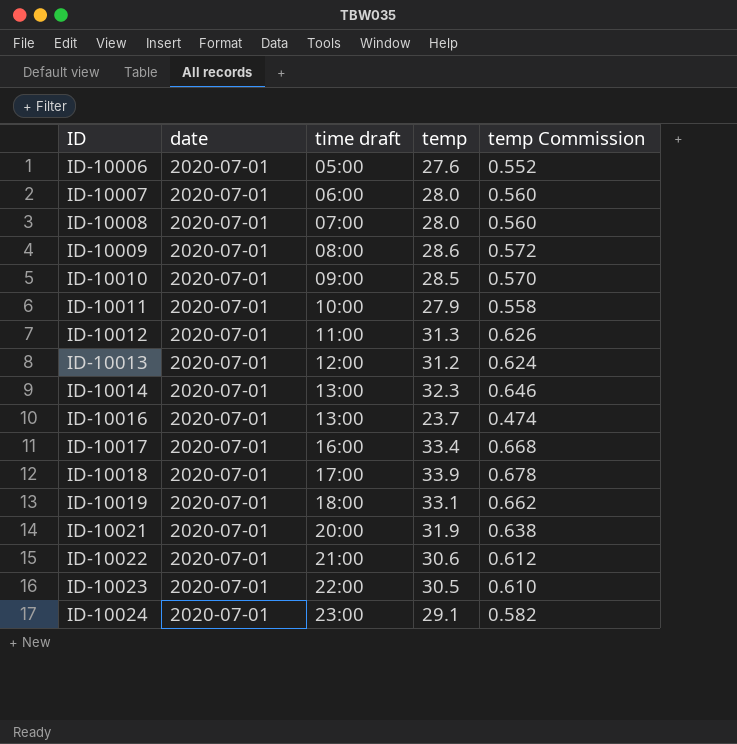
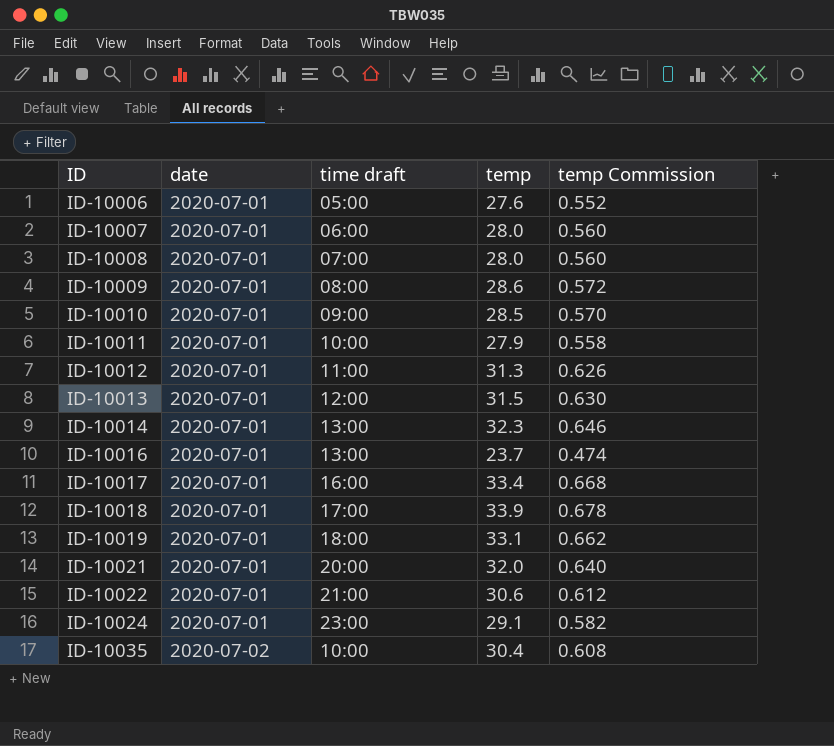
row ID-10023: 2020-07-01 | 22:00 | 30.5 | 0.610 -> none
ID-10013 | temp: 31.2 -> 31.5
ID-10013 | temp Commission: 0.624 -> 0.630
ID-10021 | temp: 31.9 -> 32.0
ID-10021 | temp Commission: 0.638 -> 0.640
row ID-10035: none -> 2020-07-02 | 10:00 | 30.4 | 0.608

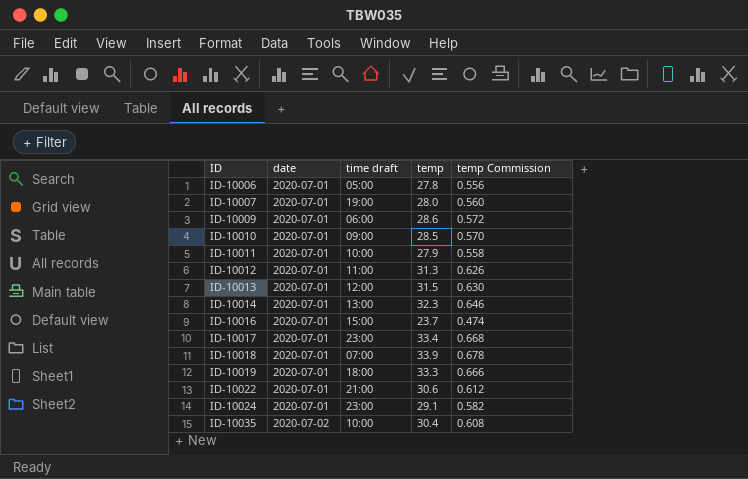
row ID-10008: 2020-07-01 | 07:00 | 28.0 | 0.560 -> none
row ID-10021: 2020-07-01 | 20:00 | 32.0 | 0.640 -> none
ID-10006 | temp: 27.6 -> 27.8
ID-10006 | temp Commission: 0.552 -> 0.556
ID-10007 | time draft: 06:00 -> 19:00
ID-10009 | time draft: 08:00 -> 06:00
ID-10016 | time draft: 13:00 -> 15:00
ID-10017 | time draft: 16:00 -> 23:00
ID-10018 | time draft: 17:00 -> 07:00
ID-10019 | temp: 33.1 -> 33.3
ID-10019 | temp Commission: 0.662 -> 0.666

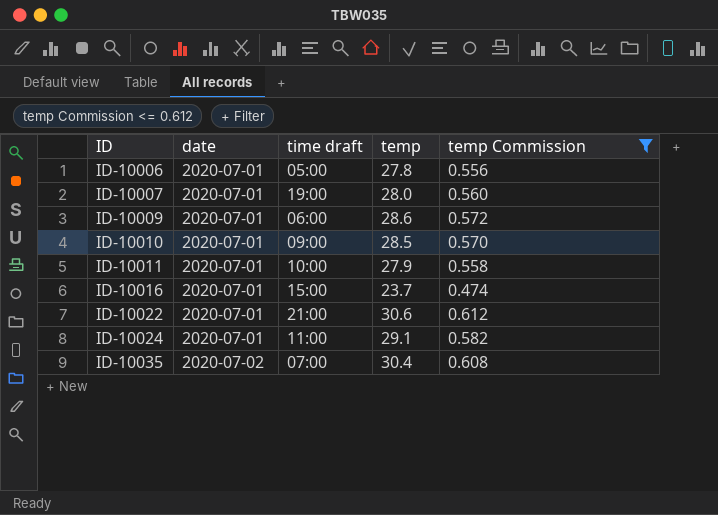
filter: none -> temp Commission <= 0.612
ID-10024 | time draft: 23:00 -> 11:00
ID-10035 | time draft: 10:00 -> 07:00

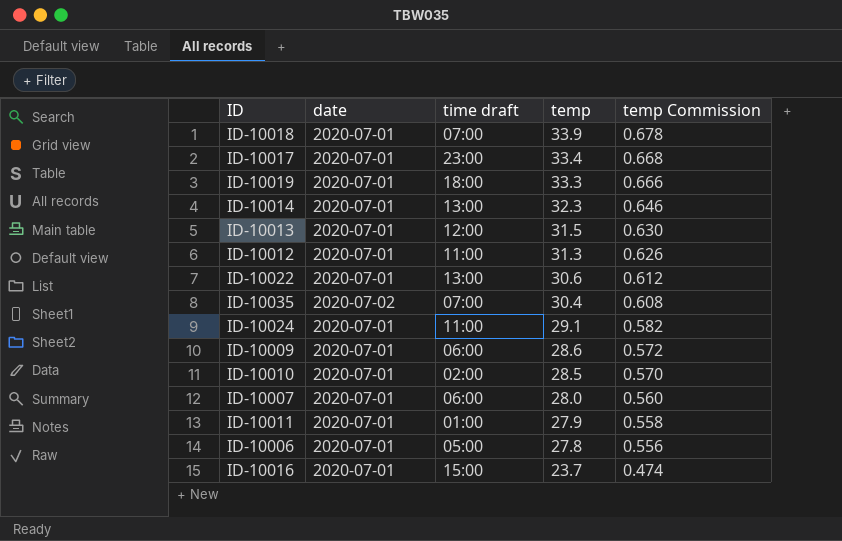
filter: temp Commission <= 0.612 -> none
row order: ID ascending -> temp descending
ID-10022 | time draft: 21:00 -> 13:00
ID-10010 | time draft: 09:00 -> 02:00
ID-10007 | time draft: 19:00 -> 06:00
ID-10011 | time draft: 10:00 -> 01:00

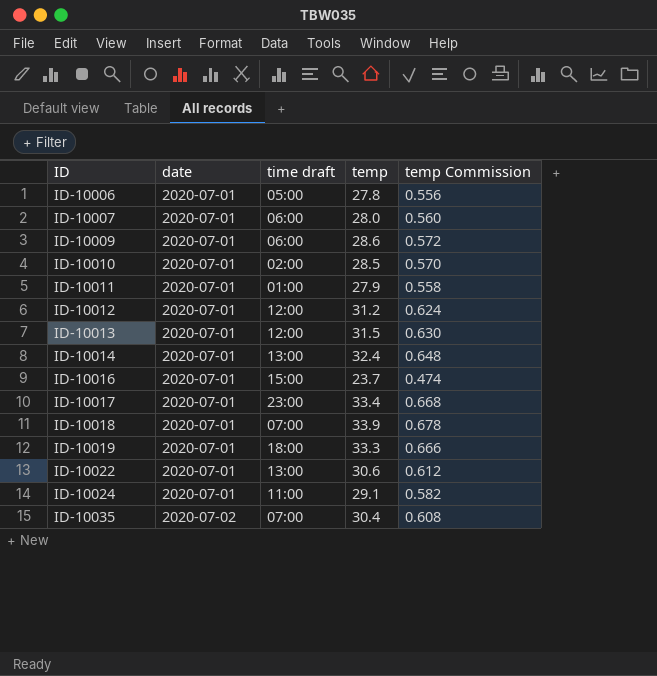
row order: temp descending -> ID ascending
ID-10012 | time draft: 11:00 -> 12:00
ID-10012 | temp: 31.3 -> 31.2
ID-10012 | temp Commission: 0.626 -> 0.624
ID-10014 | temp: 32.3 -> 32.4
ID-10014 | temp Commission: 0.646 -> 0.648

